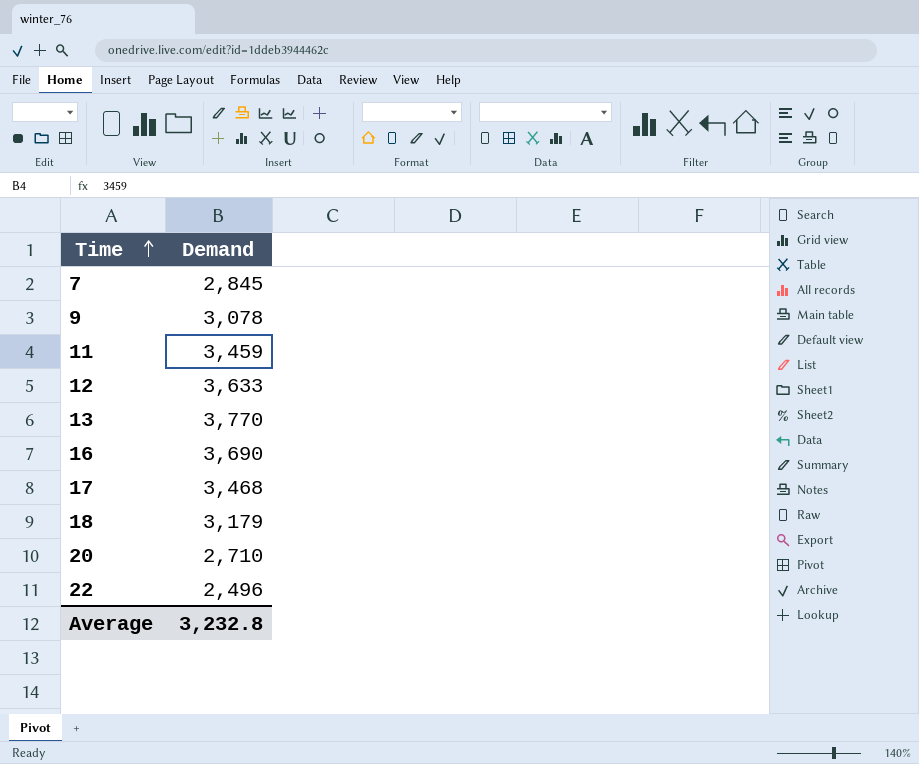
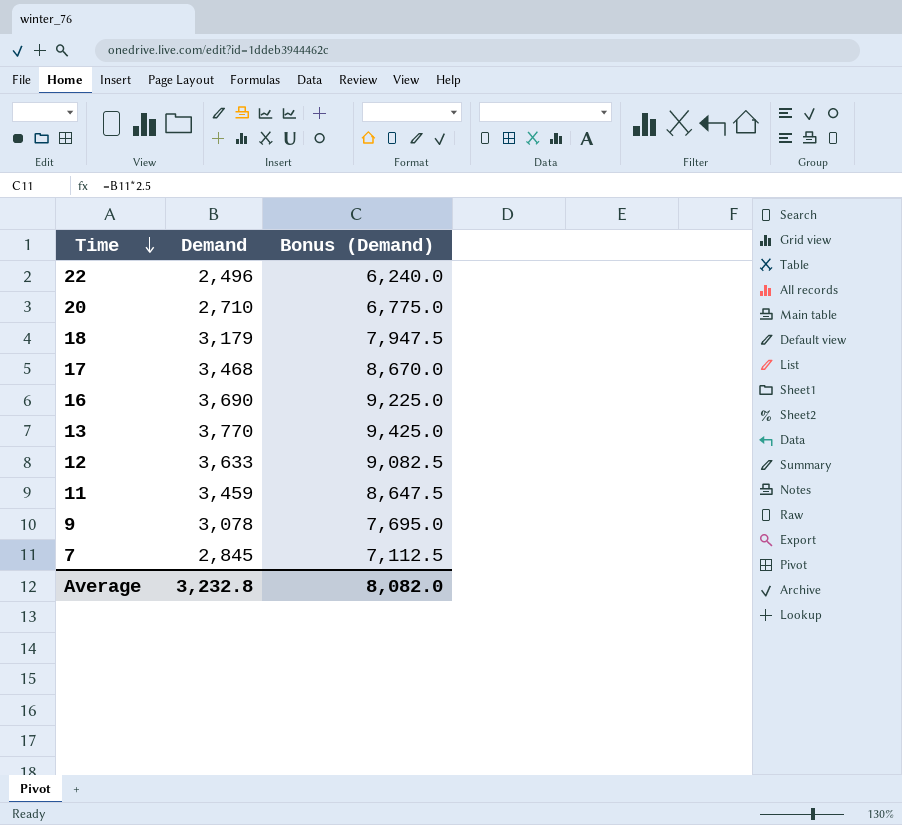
row order: Time ascending -> Time descending
column Bonus (Demand) | formula: none -> [Demand] * 2.5

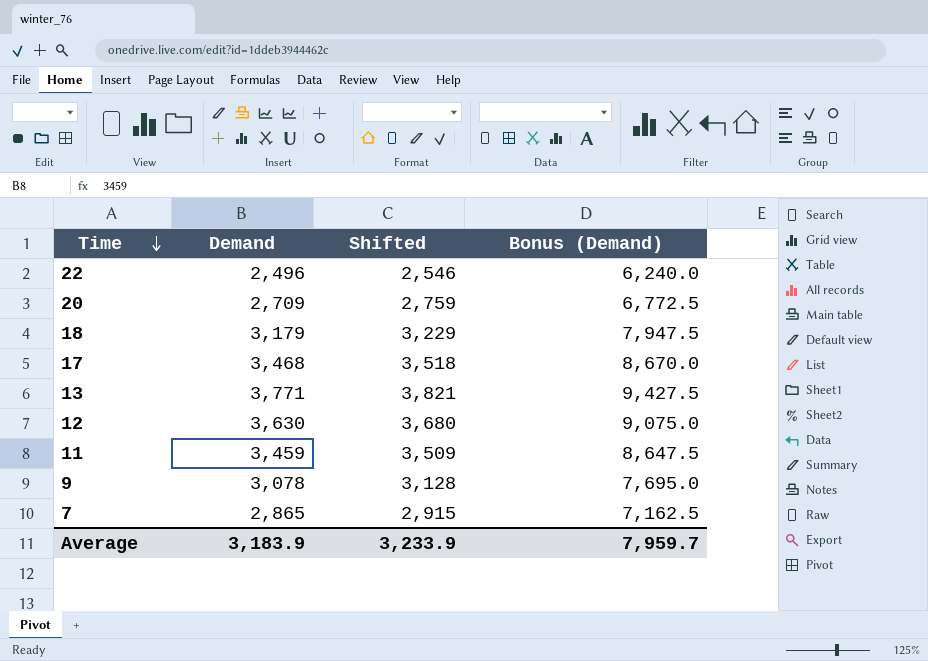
column Shifted | formula: none -> [Demand] + 50
row 16: 3,690 | 9,225.0 -> none
20 | Demand: 2,710 -> 2,709
20 | Bonus (Demand): 6,775.0 -> 6,772.5
13 | Demand: 3,770 -> 3,771
13 | Bonus (Demand): 9,425.0 -> 9,427.5
12 | Demand: 3,633 -> 3,630
12 | Bonus (Demand): 9,082.5 -> 9,075.0
7 | Demand: 2,845 -> 2,865
7 | Bonus (Demand): 7,112.5 -> 7,162.5
Average | Demand: 3,232.8 -> 3,183.9
Average | Bonus (Demand): 8,082.0 -> 7,959.7

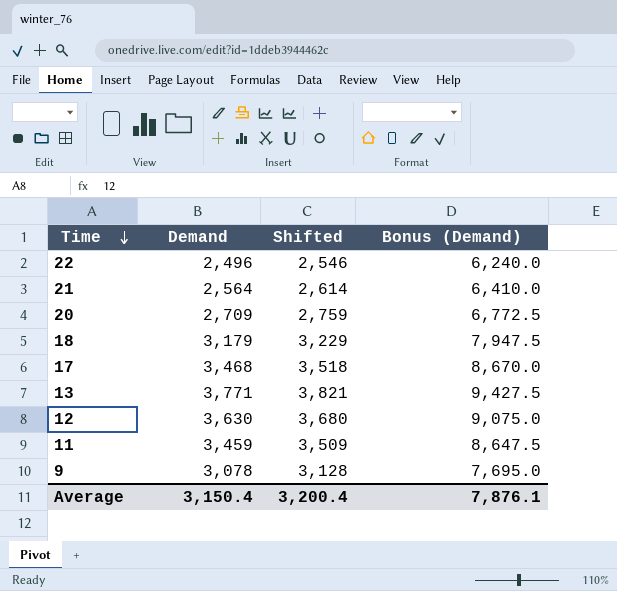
row 7: 2,865 | 2,915 | 7,162.5 -> none
row 21: none -> 2,564 | 2,614 | 6,410.0
Average | Demand: 3,183.9 -> 3,150.4
Average | Shifted: 3,233.9 -> 3,200.4
Average | Bonus (Demand): 7,959.7 -> 7,876.1

